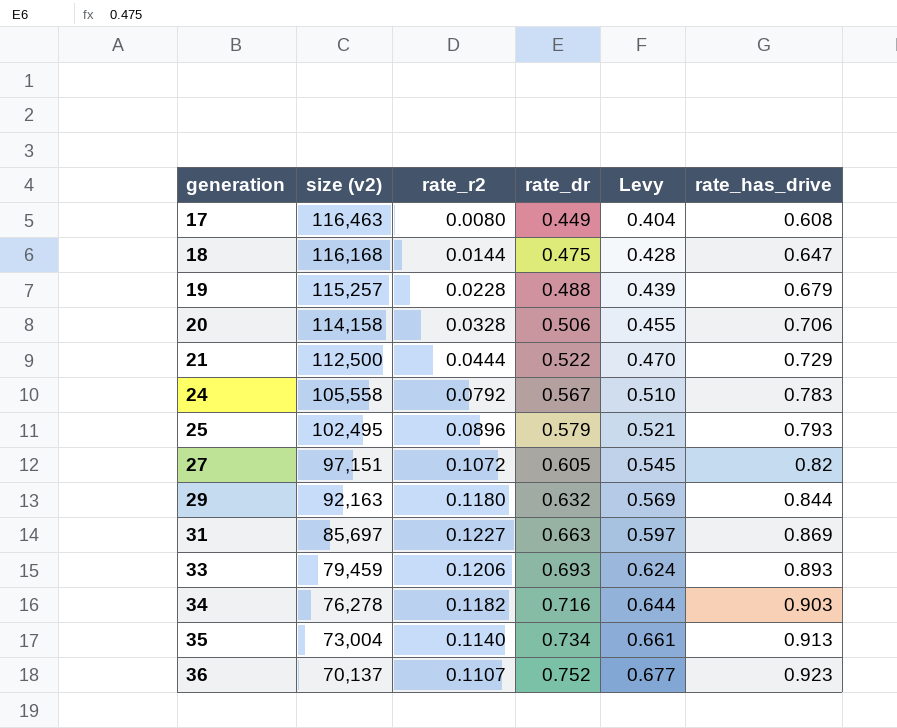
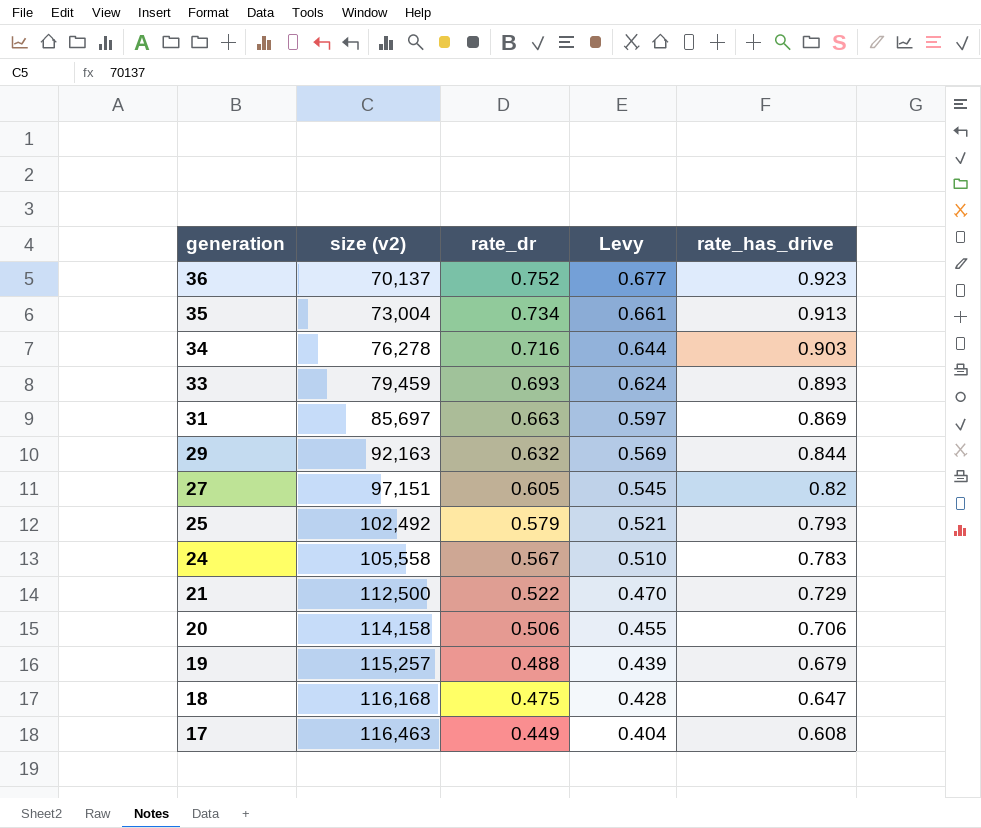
row order: generation ascending -> generation descending
column rate_r2 | position: 3 -> none
25 | size (v2): 102,495 -> 102,492

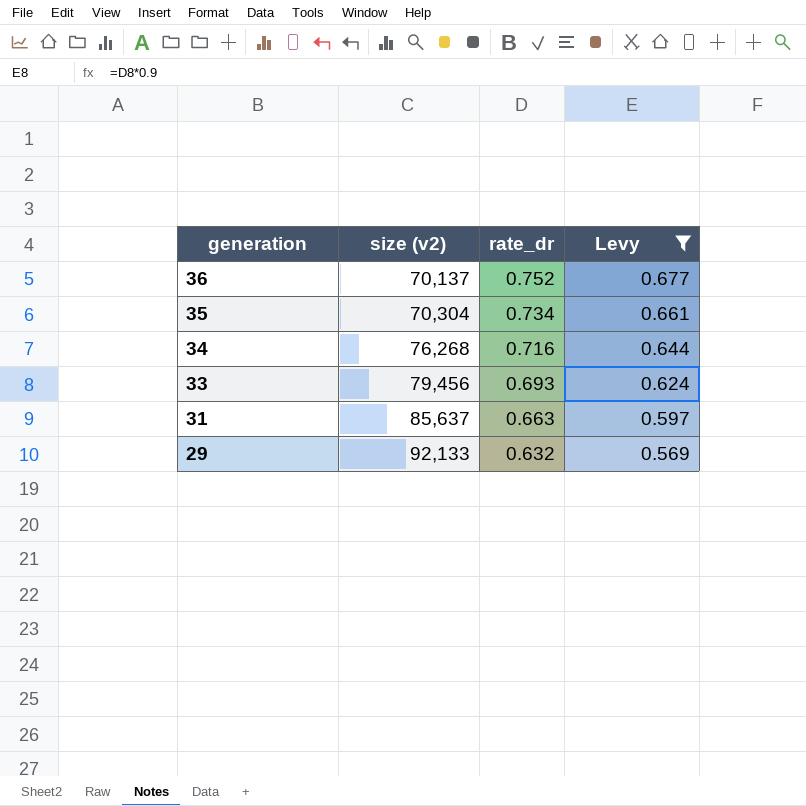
filter: none -> Levy >= 0.569
column rate_has_drive | position: 5 -> none
35 | size (v2): 73,004 -> 70,304
34 | size (v2): 76,278 -> 76,268
33 | size (v2): 79,459 -> 79,456
31 | size (v2): 85,697 -> 85,637
29 | size (v2): 92,163 -> 92,133

